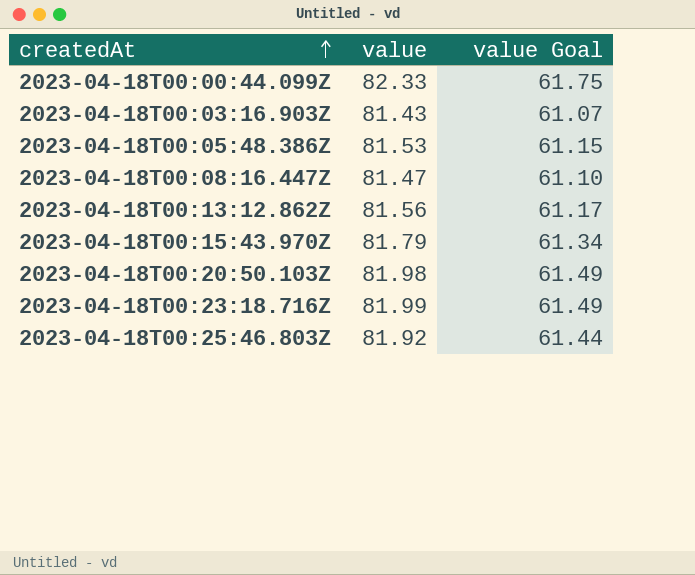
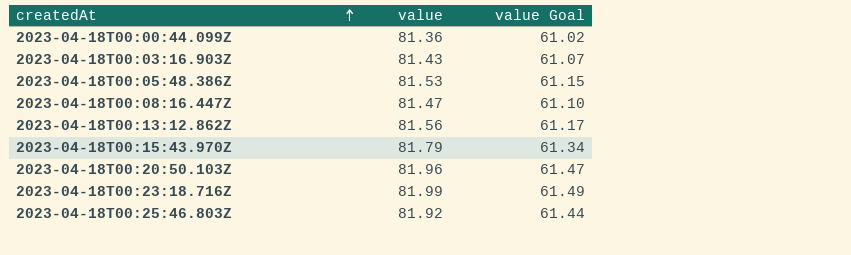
2023-04-18T00:00:44.099Z | value: 82.33 -> 81.36
2023-04-18T00:00:44.099Z | value Goal: 61.75 -> 61.02
2023-04-18T00:20:50.103Z | value: 81.98 -> 81.96
2023-04-18T00:20:50.103Z | value Goal: 61.49 -> 61.47

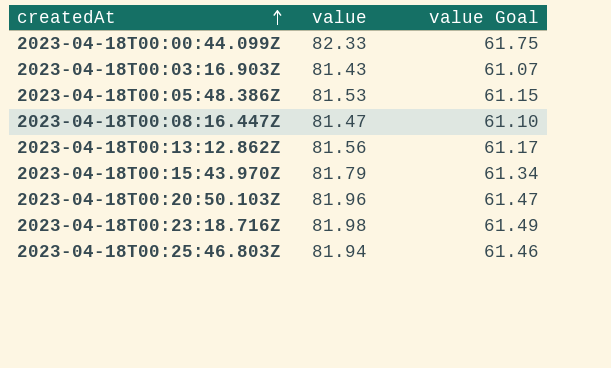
2023-04-18T00:00:44.099Z | value: 81.36 -> 82.33
2023-04-18T00:00:44.099Z | value Goal: 61.02 -> 61.75
2023-04-18T00:23:18.716Z | value: 81.99 -> 81.98
2023-04-18T00:25:46.803Z | value: 81.92 -> 81.94
2023-04-18T00:25:46.803Z | value Goal: 61.44 -> 61.46

